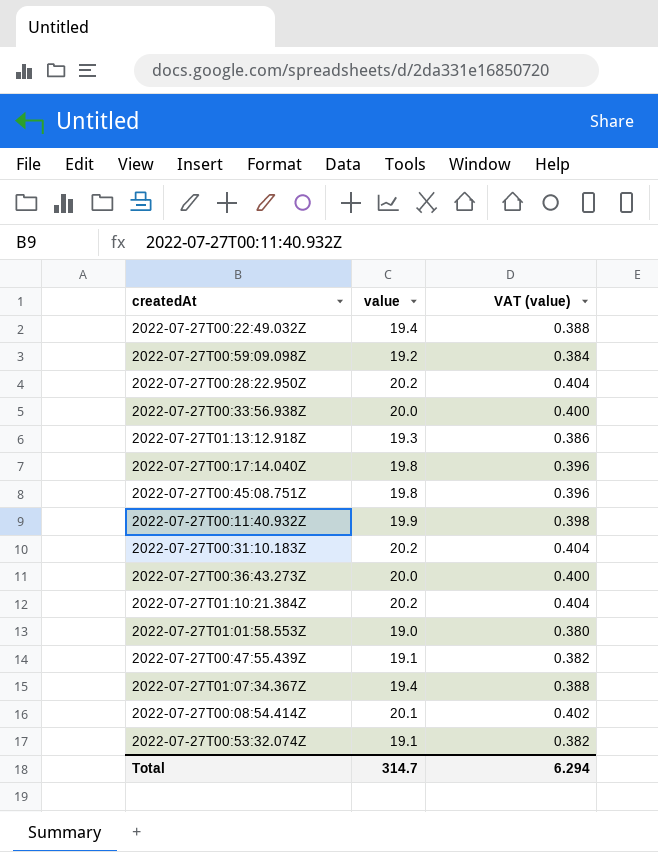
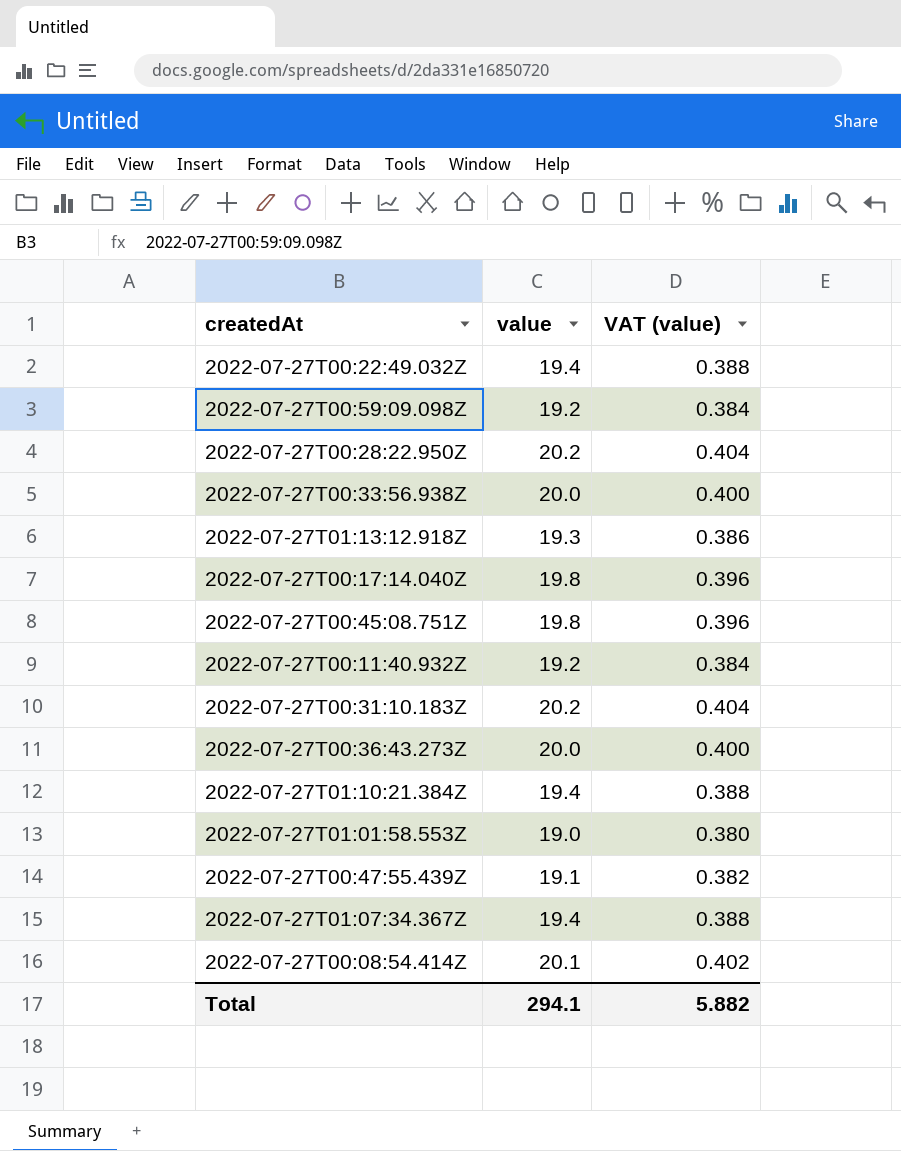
row 2022-07-27T00:53:32.074Z: 19.1 | 0.382 -> none
2022-07-27T00:11:40.932Z | value: 19.9 -> 19.2
2022-07-27T00:11:40.932Z | VAT (value): 0.398 -> 0.384
2022-07-27T01:10:21.384Z | value: 20.2 -> 19.4
2022-07-27T01:10:21.384Z | VAT (value): 0.404 -> 0.388
Total | value: 314.7 -> 294.1
Total | VAT (value): 6.294 -> 5.882

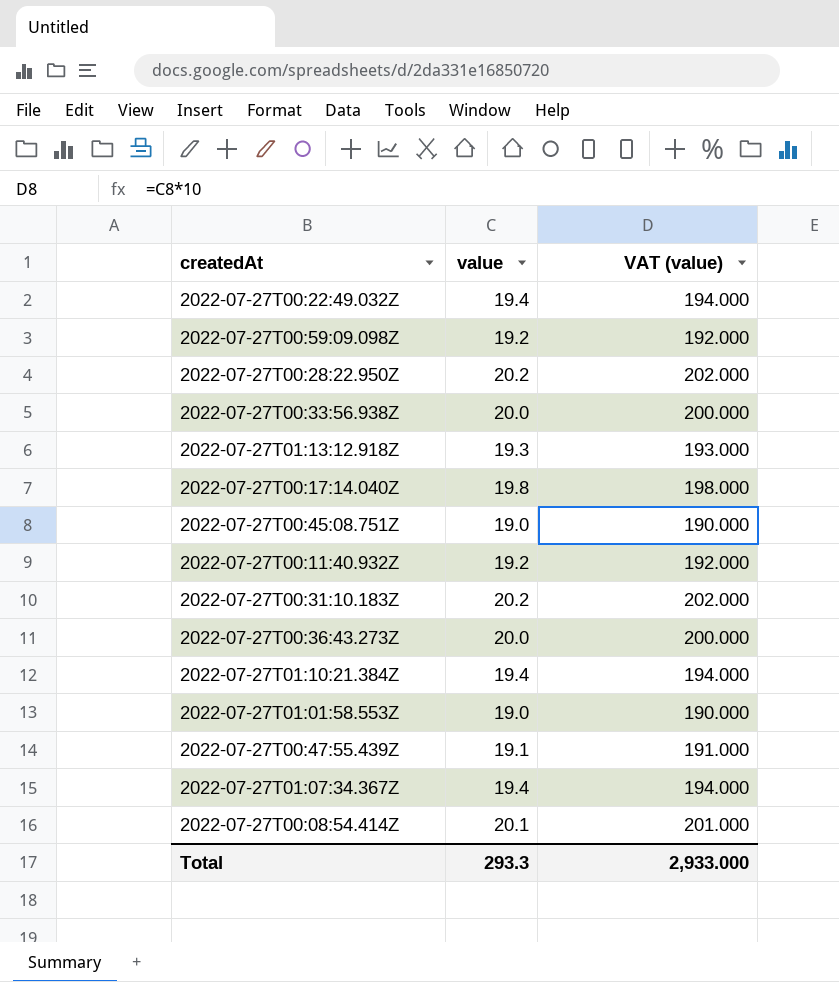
column VAT (value) | formula: [value] * 0.02 -> [value] * 10
2022-07-27T00:45:08.751Z | value: 19.8 -> 19.0
Total | value: 294.1 -> 293.3
Total | VAT (value): 5.882 -> 2,933.000

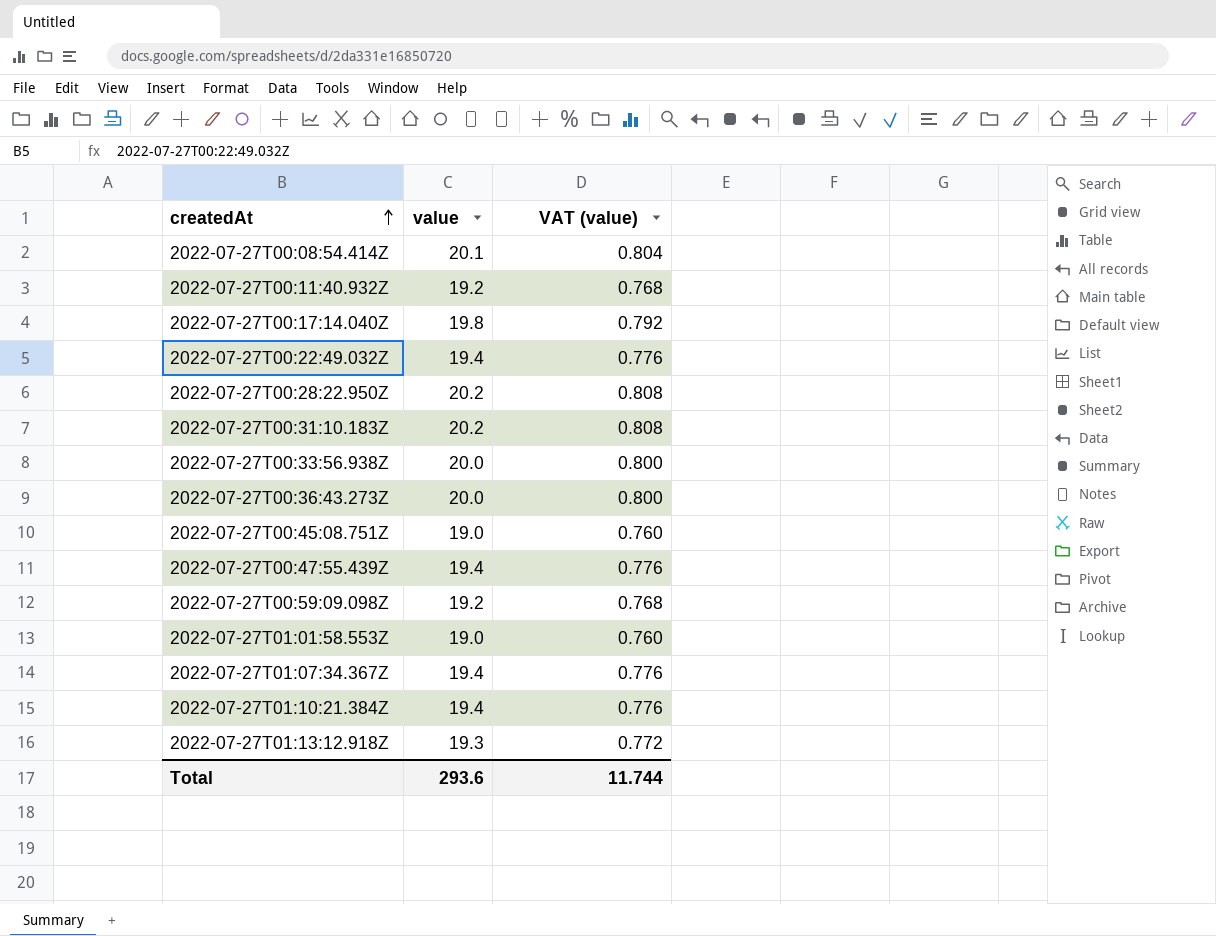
row order: none -> createdAt ascending
column VAT (value) | formula: [value] * 10 -> [value] * 0.04
2022-07-27T00:47:55.439Z | value: 19.1 -> 19.4
Total | value: 293.3 -> 293.6
Total | VAT (value): 2,933.000 -> 11.744

